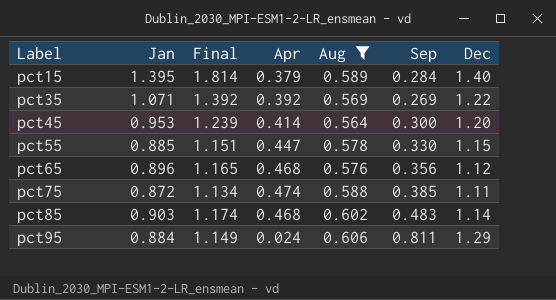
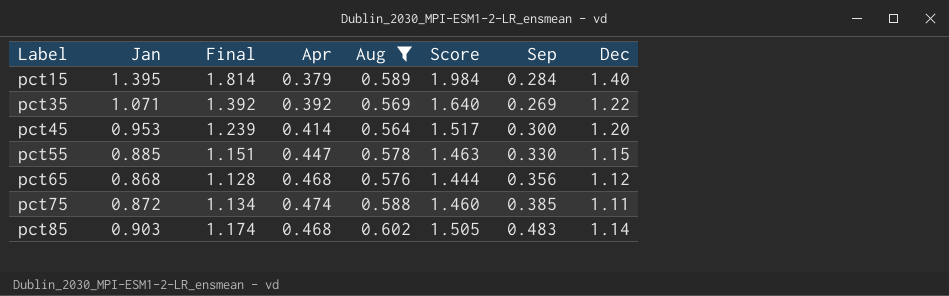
column Score | formula: none -> [Jan] + [Aug]
row pct95: 0.884 | 1.149 | 0.024 | 0.606 | 0.811 | 1.29 -> none
pct65 | Jan: 0.896 -> 0.868
pct65 | Final: 1.165 -> 1.128

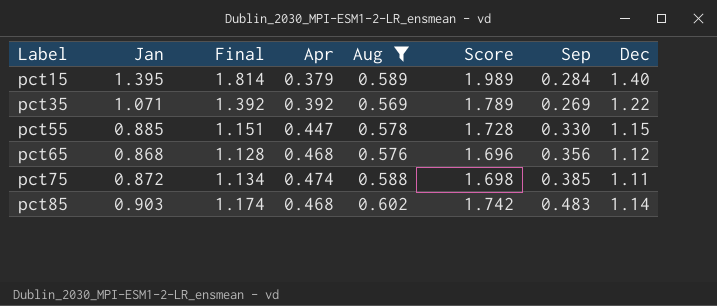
column Score | formula: [Jan] + [Aug] -> [Aug] + [Dec]
row pct45: 0.953 | 1.239 | 0.414 | 0.564 | 1.517 | 0.300 | 1.20 -> none

